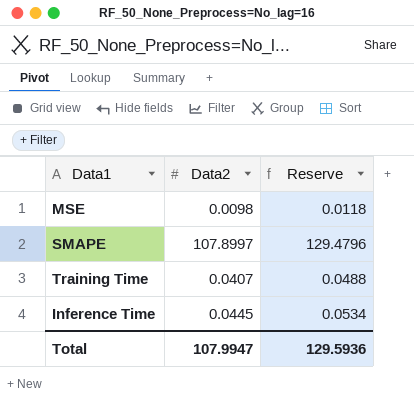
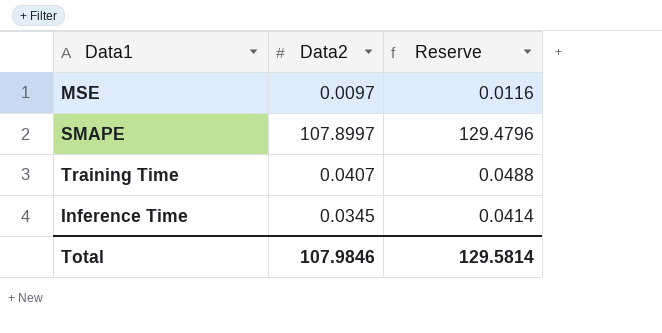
MSE | Data2: 0.0098 -> 0.0097
MSE | Reserve: 0.0118 -> 0.0116
Inference Time | Data2: 0.0445 -> 0.0345
Inference Time | Reserve: 0.0534 -> 0.0414
Total | Data2: 107.9947 -> 107.9846
Total | Reserve: 129.5936 -> 129.5814

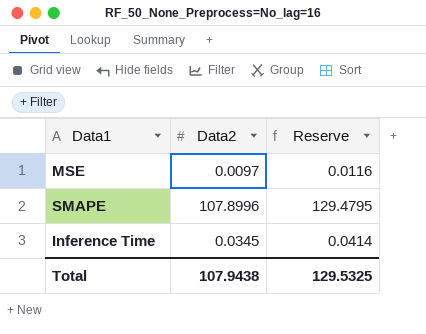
row Training Time: 0.0407 | 0.0488 -> none
SMAPE | Data2: 107.8997 -> 107.8996
SMAPE | Reserve: 129.4796 -> 129.4795
Total | Data2: 107.9846 -> 107.9438
Total | Reserve: 129.5814 -> 129.5325

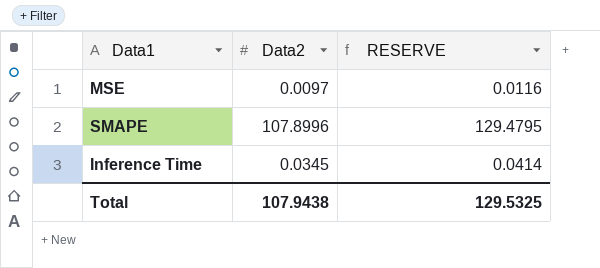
column name: Reserve -> RESERVE

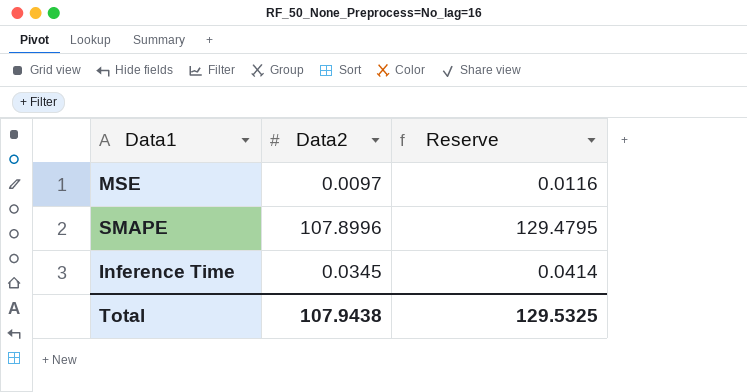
column name: RESERVE -> Reserve

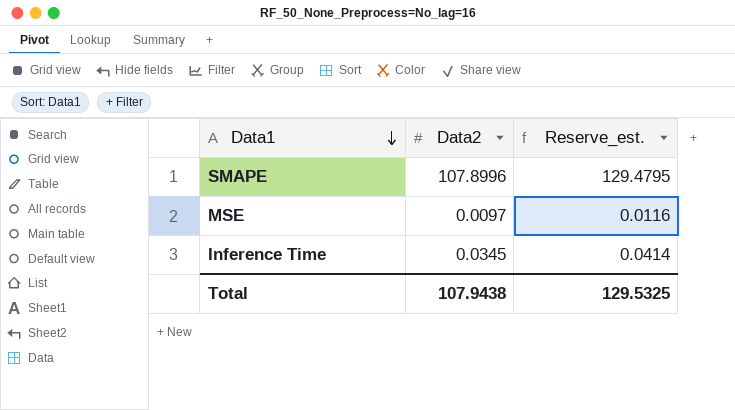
row order: none -> Data1 descending
column name: Reserve -> Reserve_est.

